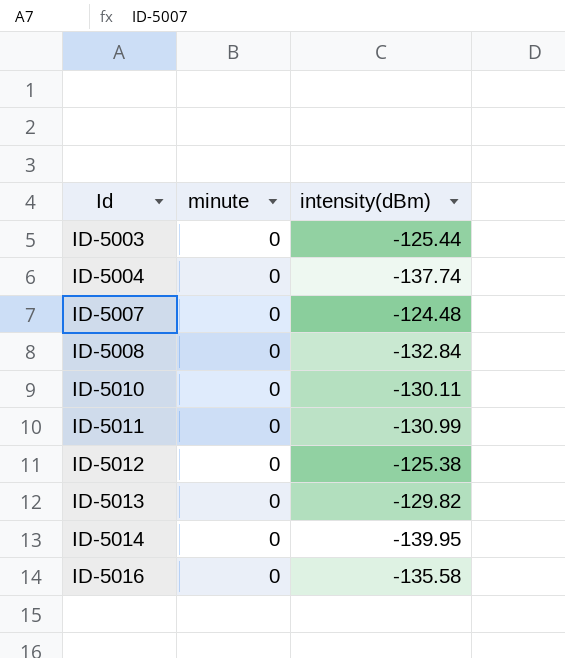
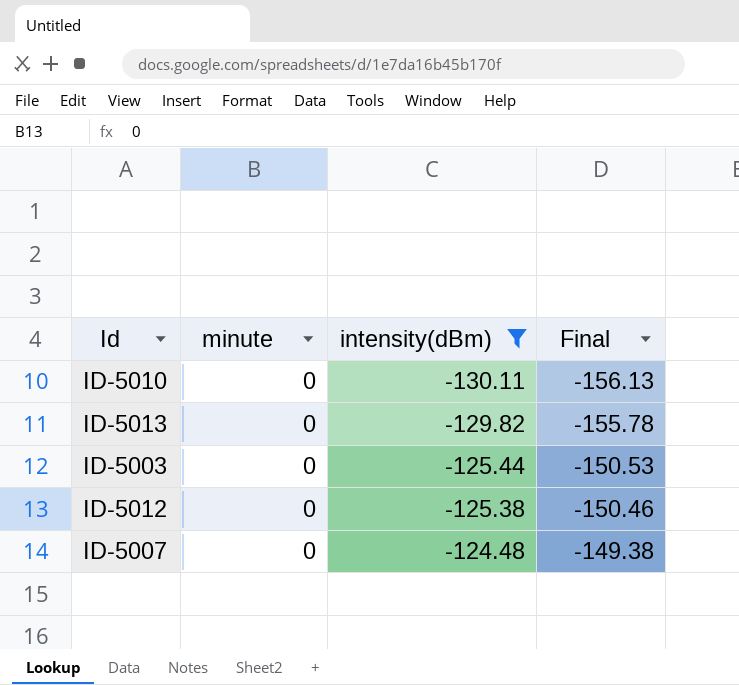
filter: none -> intensity(dBm) >= -130.11
row order: Id ascending -> intensity(dBm) ascending
column Final | formula: none -> [intensity(dBm)] * 1.2

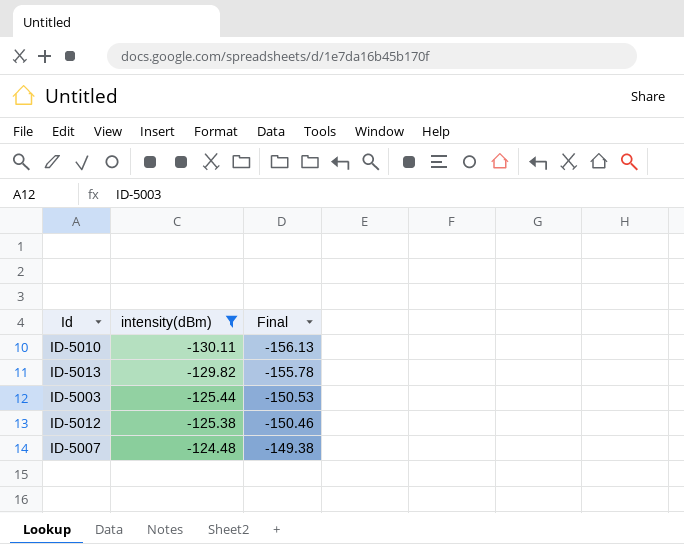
column minute | position: 2 -> none

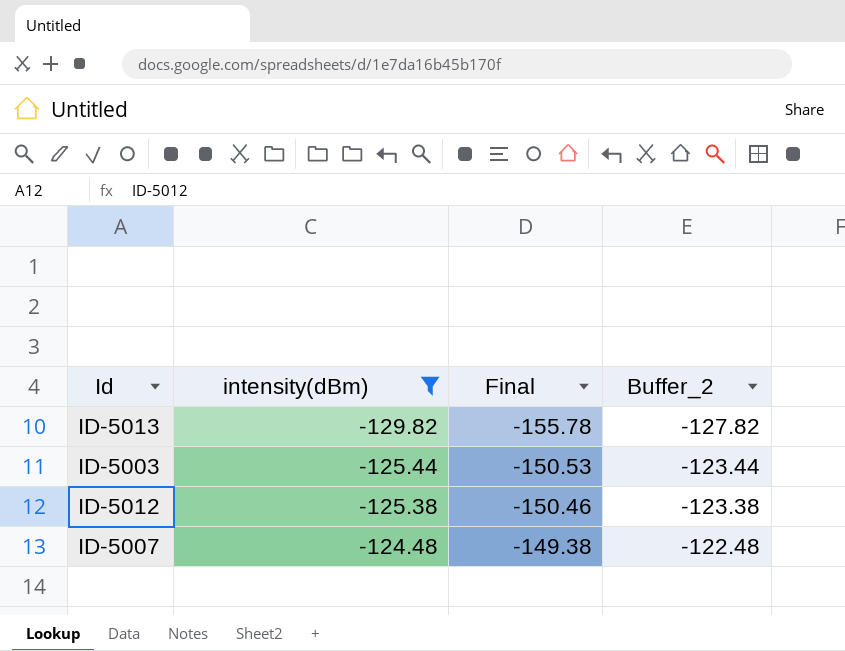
column Buffer_2 | formula: none -> [intensity(dBm)] + 2
row ID-5010: -130.11 | -156.13 -> none

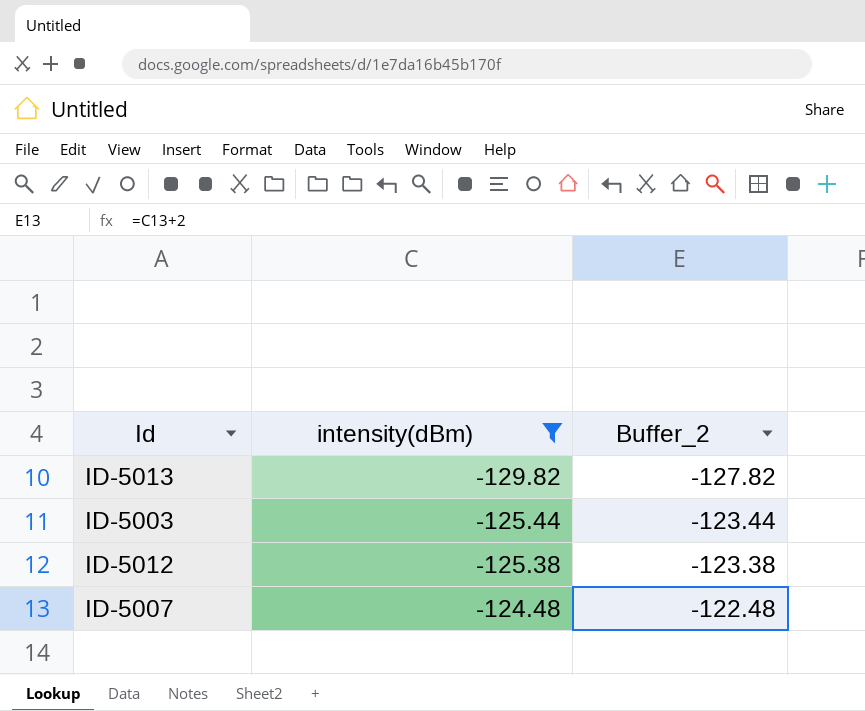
column Final | formula: [intensity(dBm)] * 1.2 -> none

